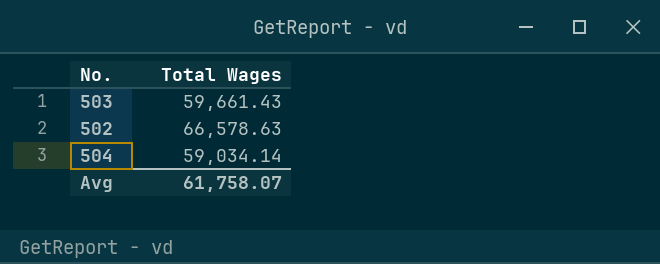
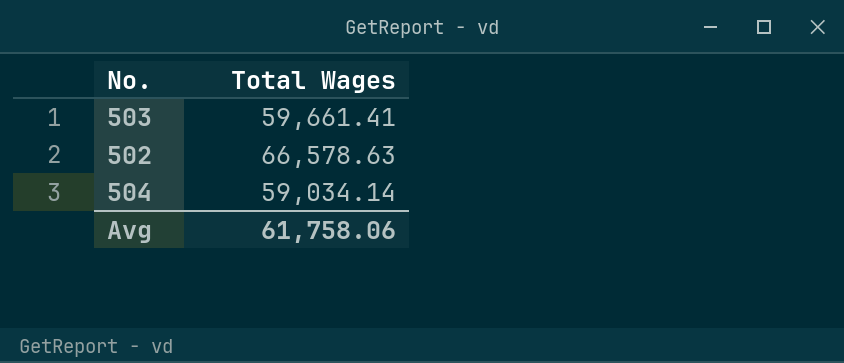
503 | Total Wages: 59,661.43 -> 59,661.41
Avg | Total Wages: 61,758.07 -> 61,758.06

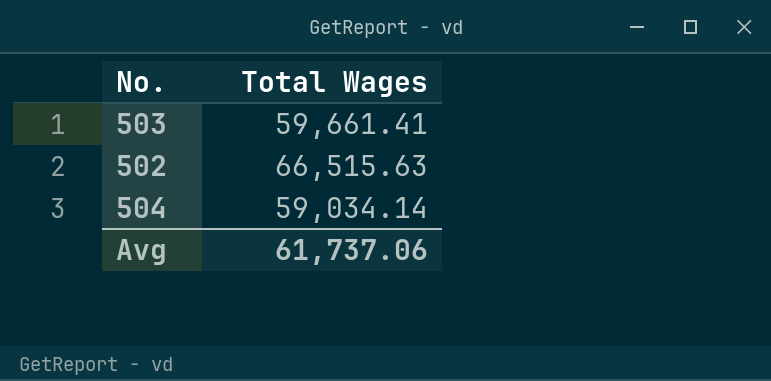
502 | Total Wages: 66,578.63 -> 66,515.63
Avg | Total Wages: 61,758.06 -> 61,737.06

